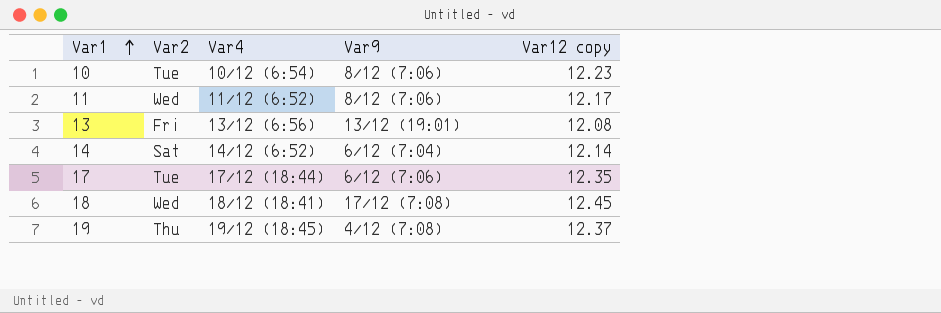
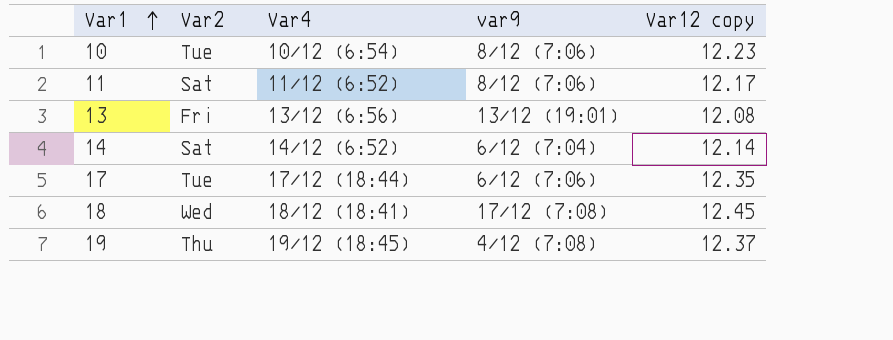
column name: Var9 -> var9
11 | Var2: Wed -> Sat

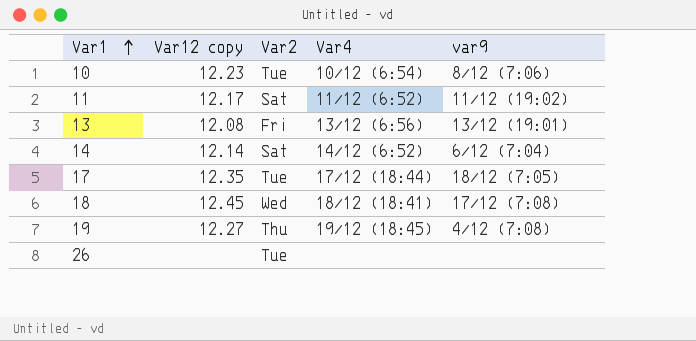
column Var12 copy | position: 5 -> 2
11 | var9: 8/12 (7:06) -> 11/12 (19:02)
17 | var9: 6/12 (7:06) -> 18/12 (7:05)
19 | Var12 copy: 12.37 -> 12.27
row 26: none -> none | Tue | none | none

